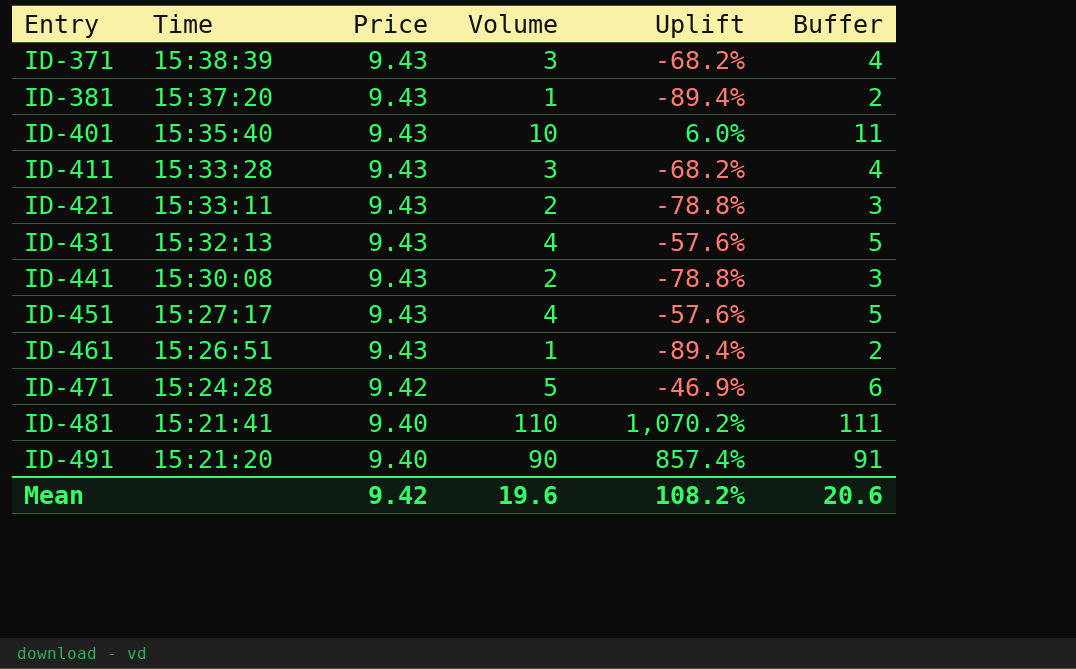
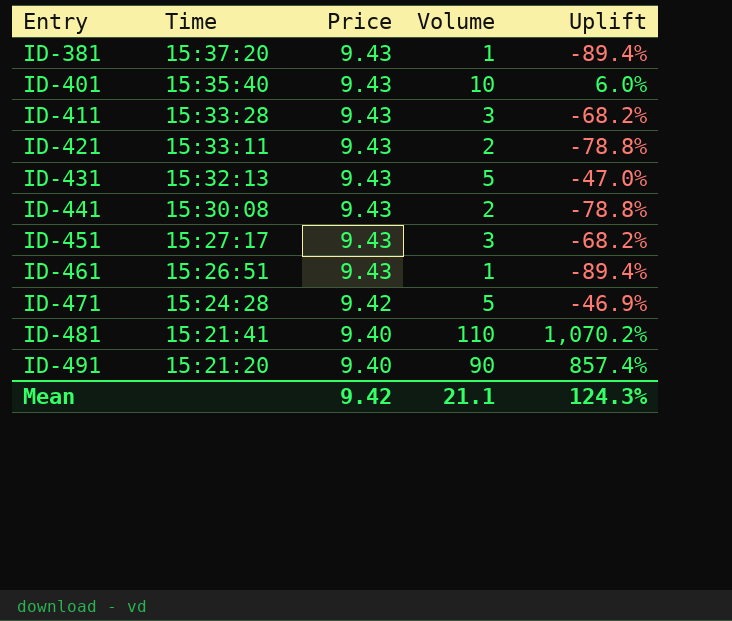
column Buffer | formula: [Volume] + 1 -> none
row ID-371: 15:38:39 | 9.43 | 3 | -68.2% | 4 -> none
ID-431 | Volume: 4 -> 5
ID-431 | Uplift: -57.6% -> -47.0%
ID-451 | Volume: 4 -> 3
ID-451 | Uplift: -57.6% -> -68.2%
Mean | Volume: 19.6 -> 21.1
Mean | Uplift: 108.2% -> 124.3%

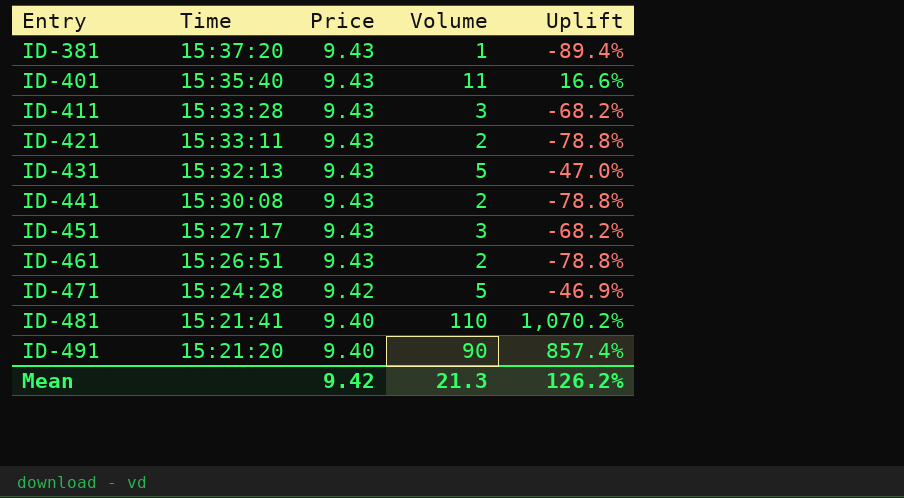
ID-401 | Volume: 10 -> 11
ID-401 | Uplift: 6.0% -> 16.6%
ID-461 | Volume: 1 -> 2
ID-461 | Uplift: -89.4% -> -78.8%
Mean | Volume: 21.1 -> 21.3
Mean | Uplift: 124.3% -> 126.2%

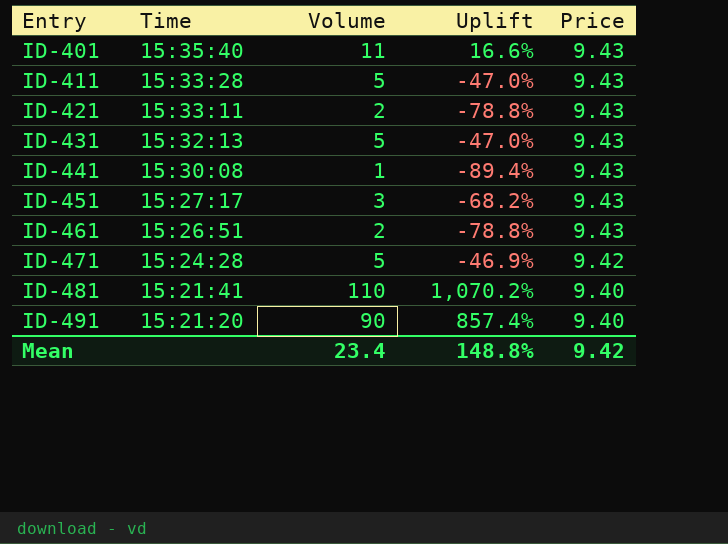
column Price | position: 3 -> 5
row ID-381: 15:37:20 | 9.43 | 1 | -89.4% -> none
ID-411 | Volume: 3 -> 5
ID-411 | Uplift: -68.2% -> -47.0%
ID-441 | Volume: 2 -> 1
ID-441 | Uplift: -78.8% -> -89.4%
Mean | Volume: 21.3 -> 23.4
Mean | Uplift: 126.2% -> 148.8%

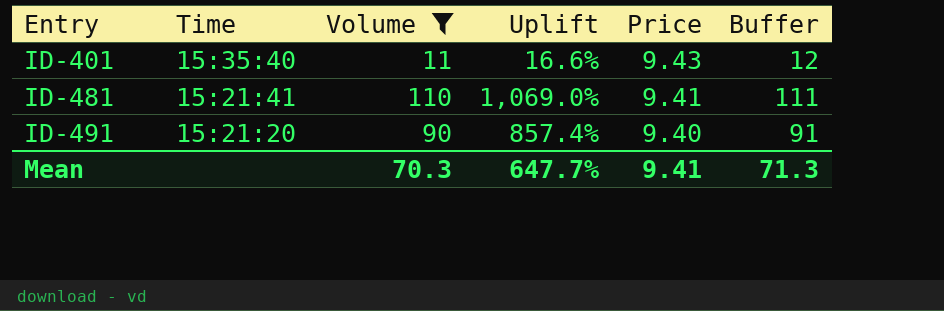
filter: none -> Volume >= 11
column Buffer | formula: none -> [Volume] + 1
ID-481 | Uplift: 1,070.2% -> 1,069.0%
ID-481 | Price: 9.40 -> 9.41
Mean | Volume: 23.4 -> 70.3
Mean | Uplift: 148.8% -> 647.7%
Mean | Price: 9.42 -> 9.41

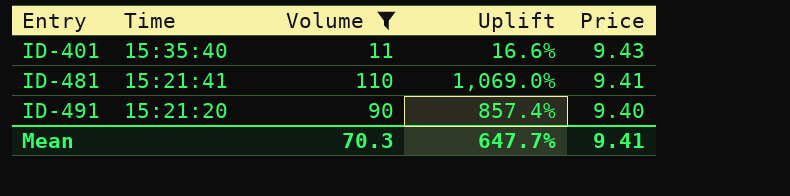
column Buffer | formula: [Volume] + 1 -> none

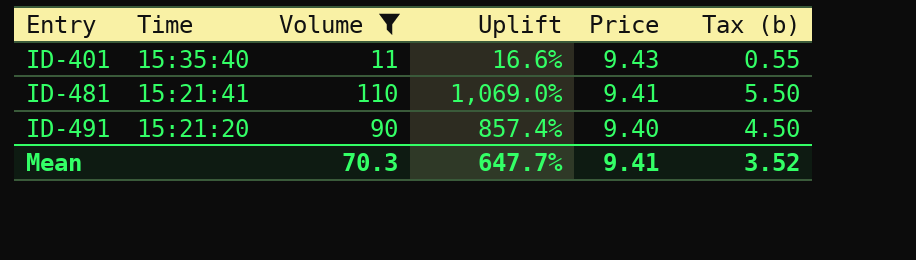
column Tax (b) | formula: none -> [Volume] * 0.05

